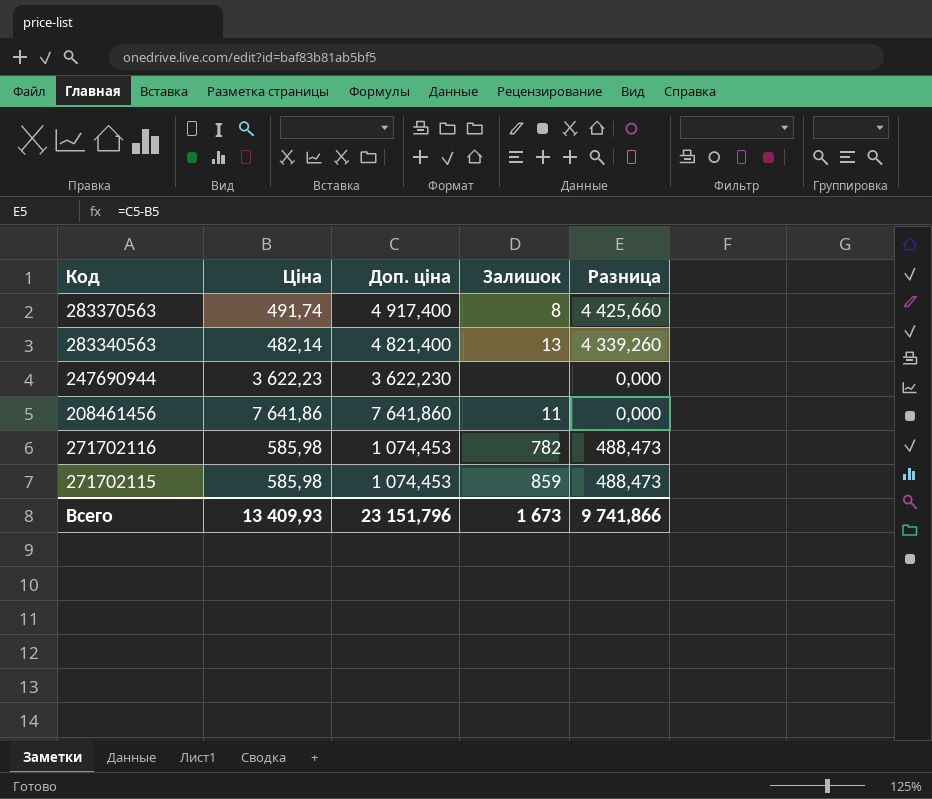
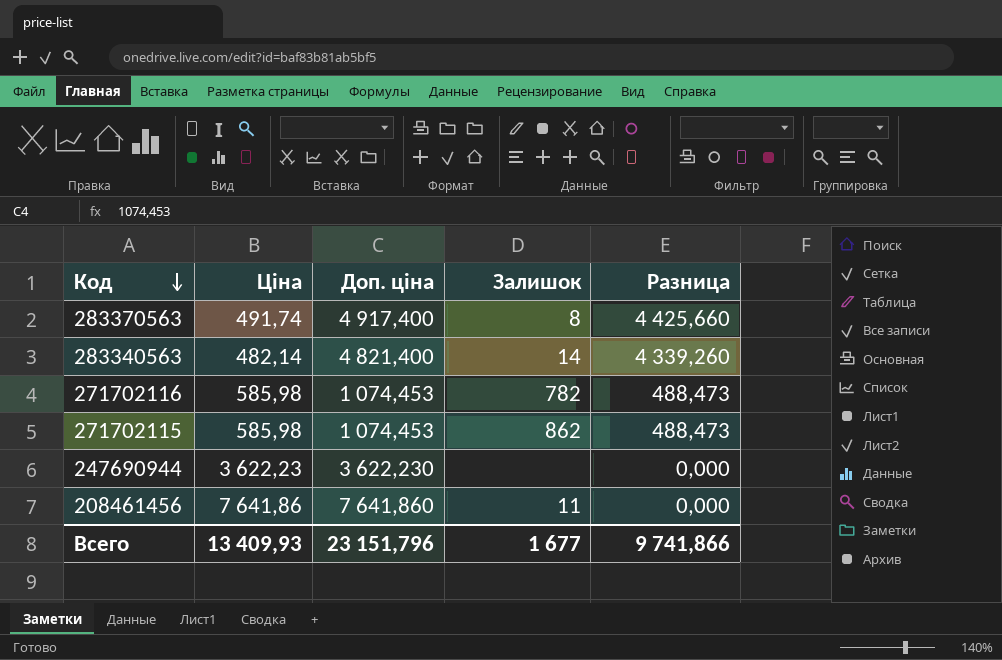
row order: none -> Код descending
283340563 | Залишок: 13 -> 14
271702115 | Залишок: 859 -> 862
Всего | Залишок: 1 673 -> 1 677

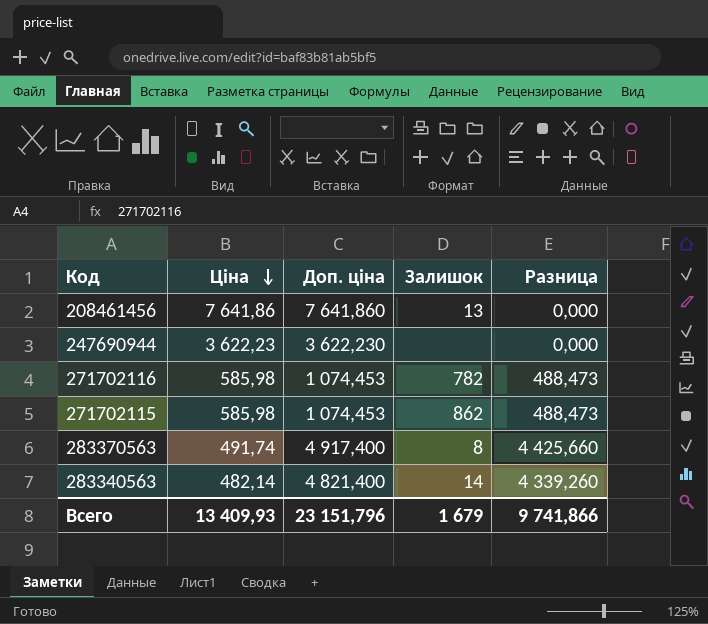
row order: Код descending -> Ціна descending
208461456 | Залишок: 11 -> 13
Всего | Залишок: 1 677 -> 1 679

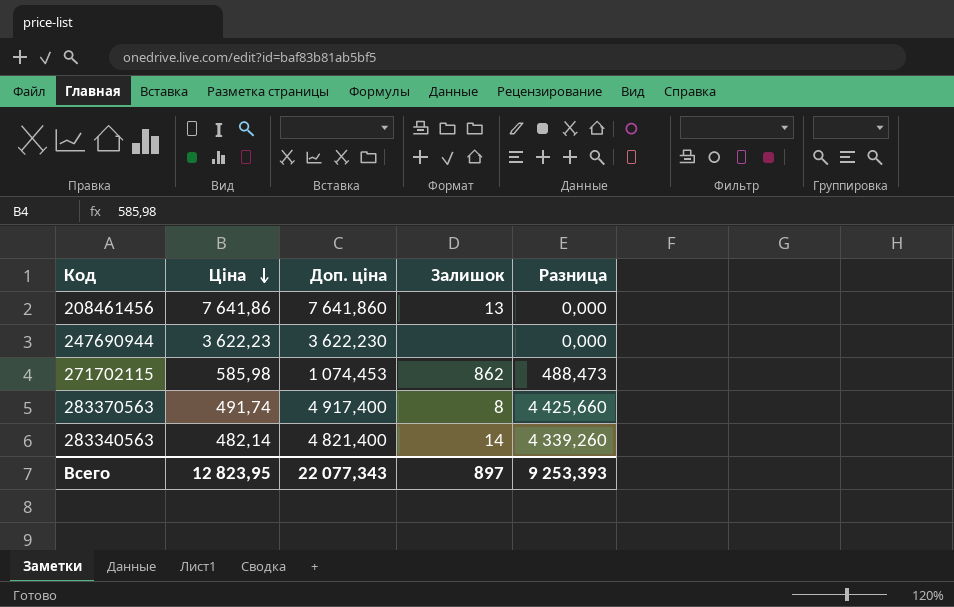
row 271702116: 585,98 | 1 074,453 | 782 | 488,473 -> none
Всего | Ціна: 13 409,93 -> 12 823,95
Всего | Доп. ціна: 23 151,796 -> 22 077,343
Всего | Залишок: 1 679 -> 897
Всего | Разница: 9 741,866 -> 9 253,393

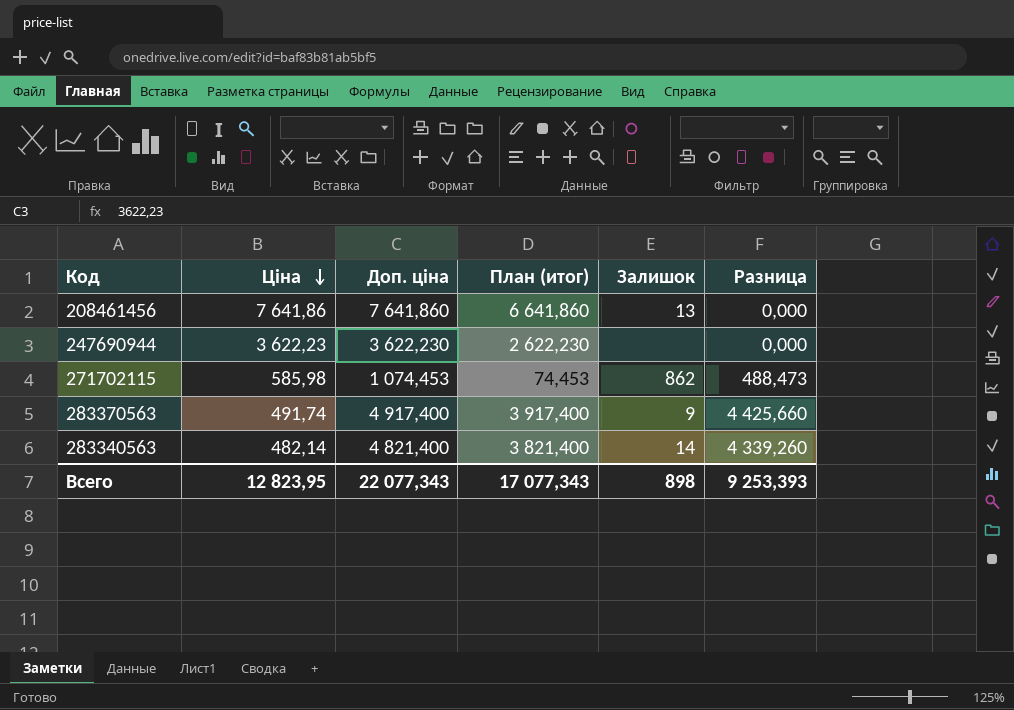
column План (итог) | formula: none -> [Доп. ціна] - 1000
283370563 | Залишок: 8 -> 9
Всего | Залишок: 897 -> 898

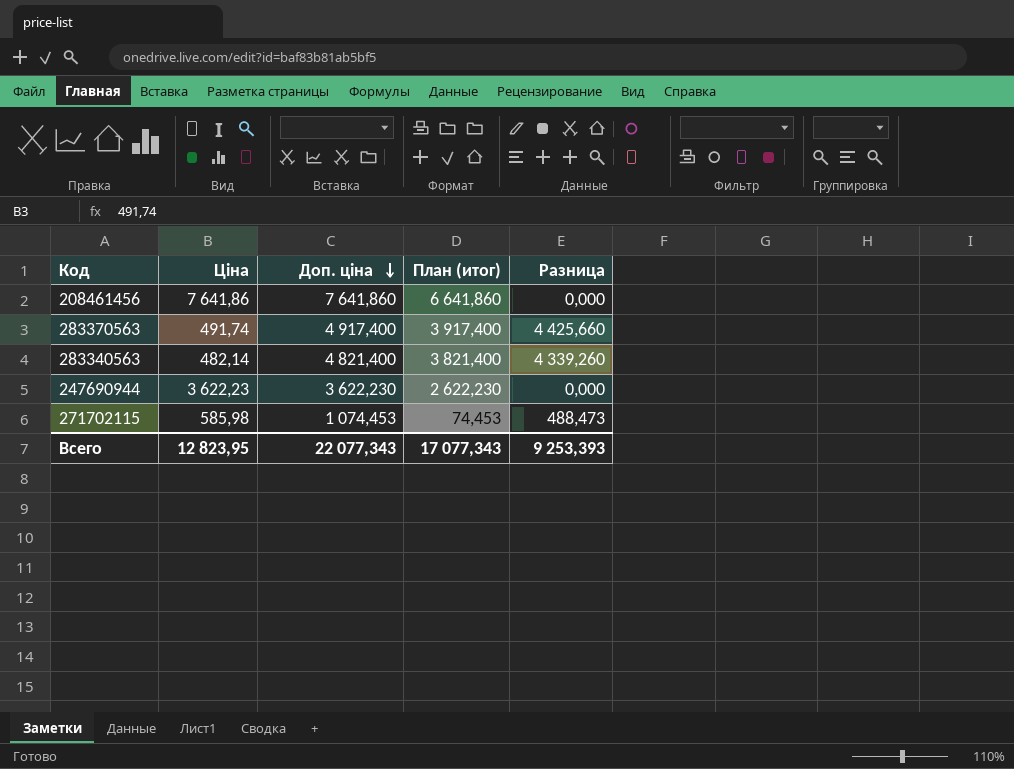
row order: Ціна descending -> Доп. ціна descending
column Залишок | position: 5 -> none

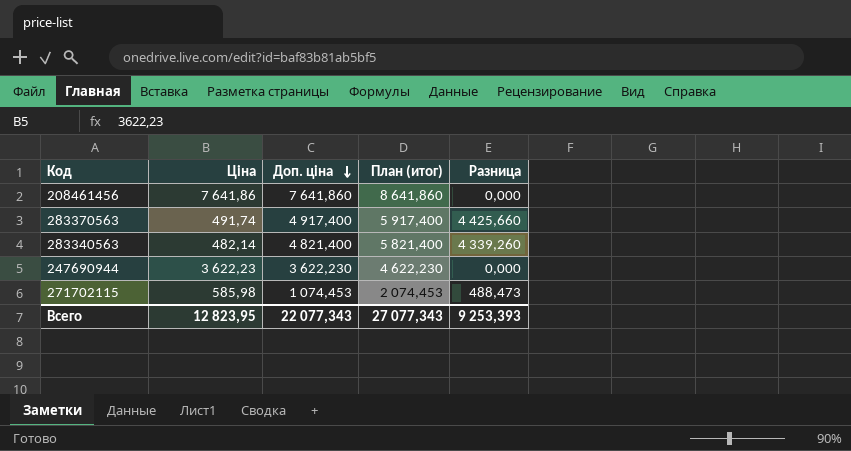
column План (итог) | formula: [Доп. ціна] - 1000 -> [Доп. ціна] + 1000
Всего | План (итог): 17 077,343 -> 27 077,343

